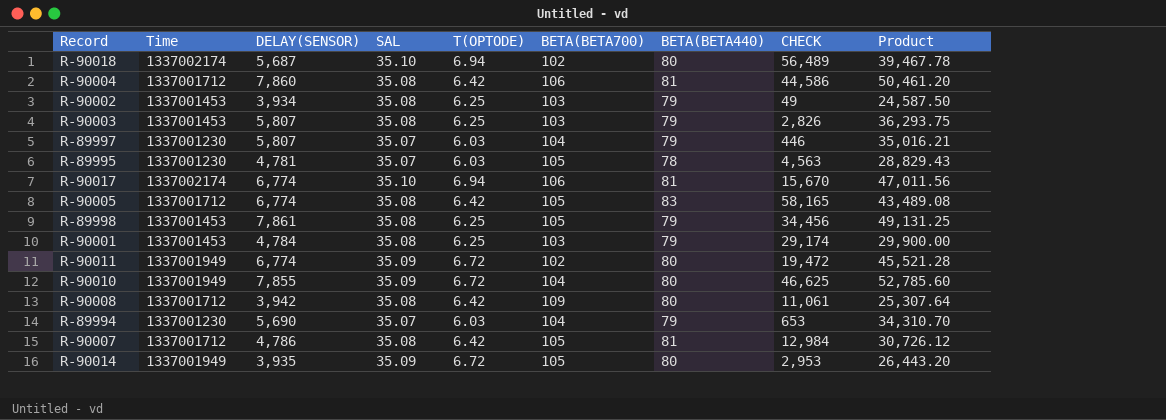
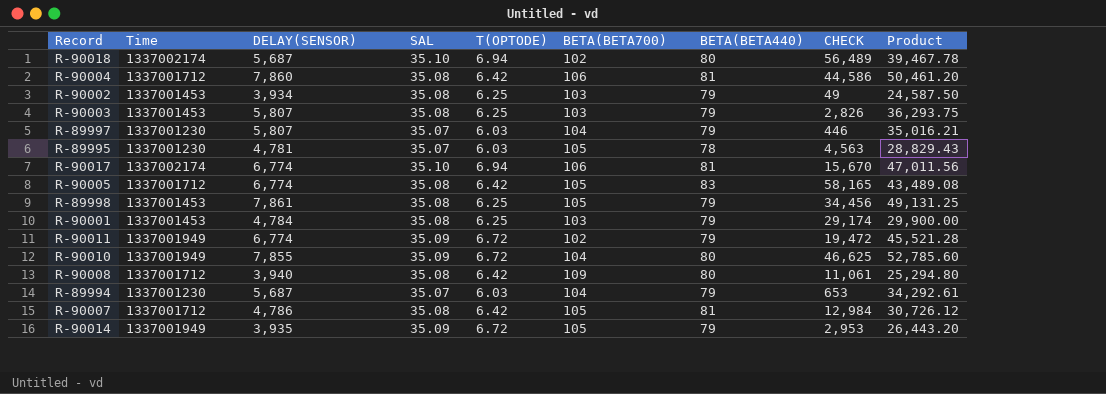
R-90011 | BETA(BETA440): 80 -> 79
R-90008 | DELAY(SENSOR): 3,942 -> 3,940
R-90008 | Product: 25,307.64 -> 25,294.80
R-89994 | DELAY(SENSOR): 5,690 -> 5,687
R-89994 | Product: 34,310.70 -> 34,292.61
R-90014 | BETA(BETA440): 80 -> 79

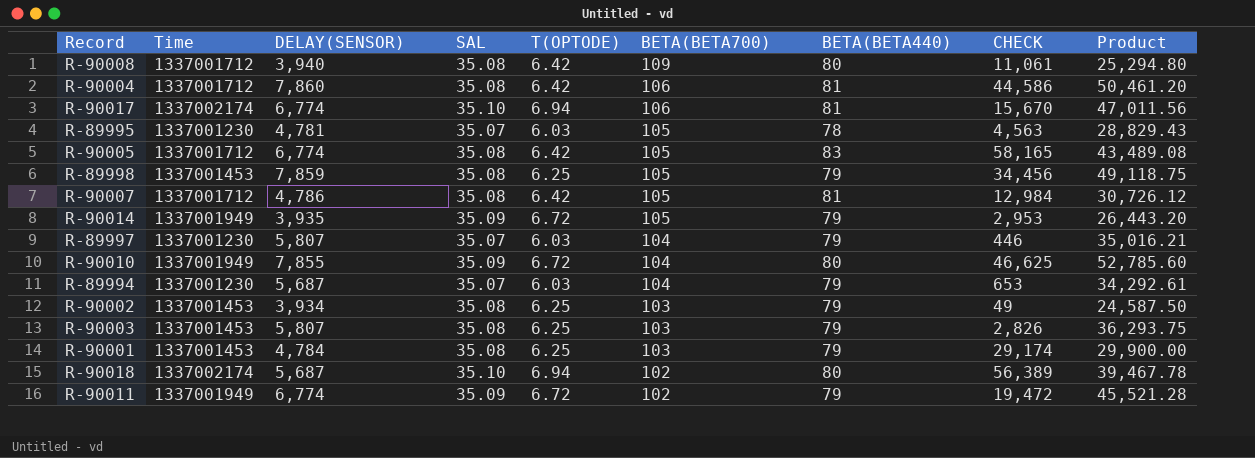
row order: none -> BETA(BETA700) descending
R-89998 | DELAY(SENSOR): 7,861 -> 7,859
R-89998 | Product: 49,131.25 -> 49,118.75
R-90018 | CHECK: 56,489 -> 56,389

